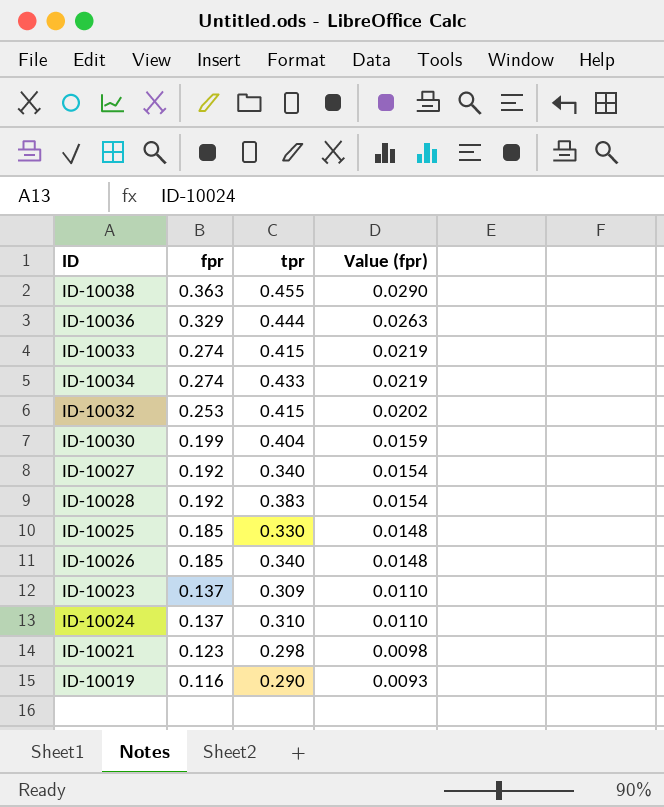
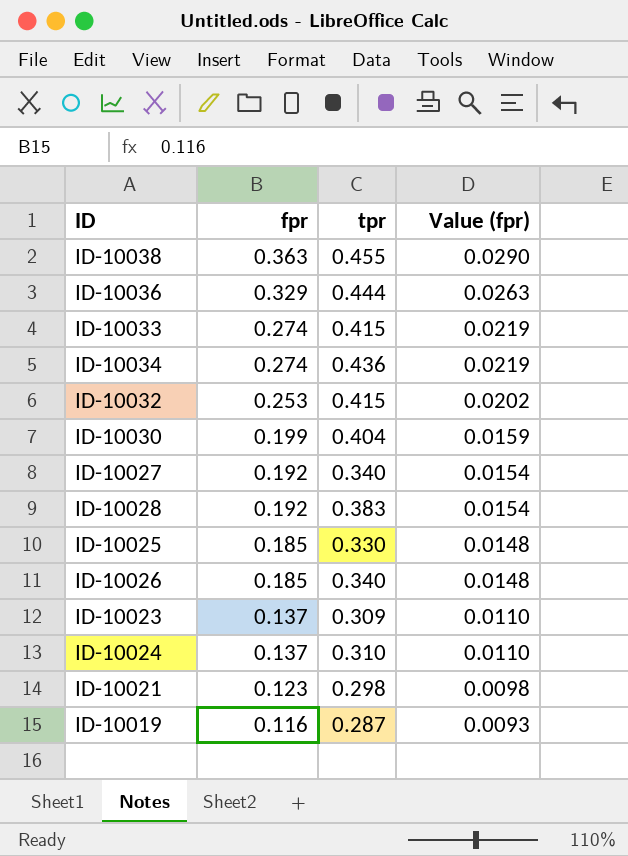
ID-10034 | tpr: 0.433 -> 0.436
ID-10019 | tpr: 0.290 -> 0.287

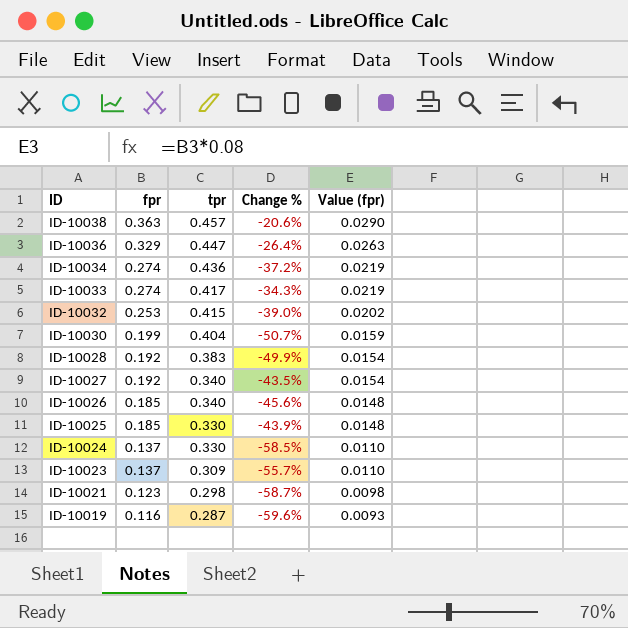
row order: fpr descending -> ID descending
column Change % | formula: none -> ([fpr] - [tpr]) / [tpr]
ID-10038 | tpr: 0.455 -> 0.457
ID-10036 | tpr: 0.444 -> 0.447
ID-10033 | tpr: 0.415 -> 0.417
ID-10024 | tpr: 0.310 -> 0.330

